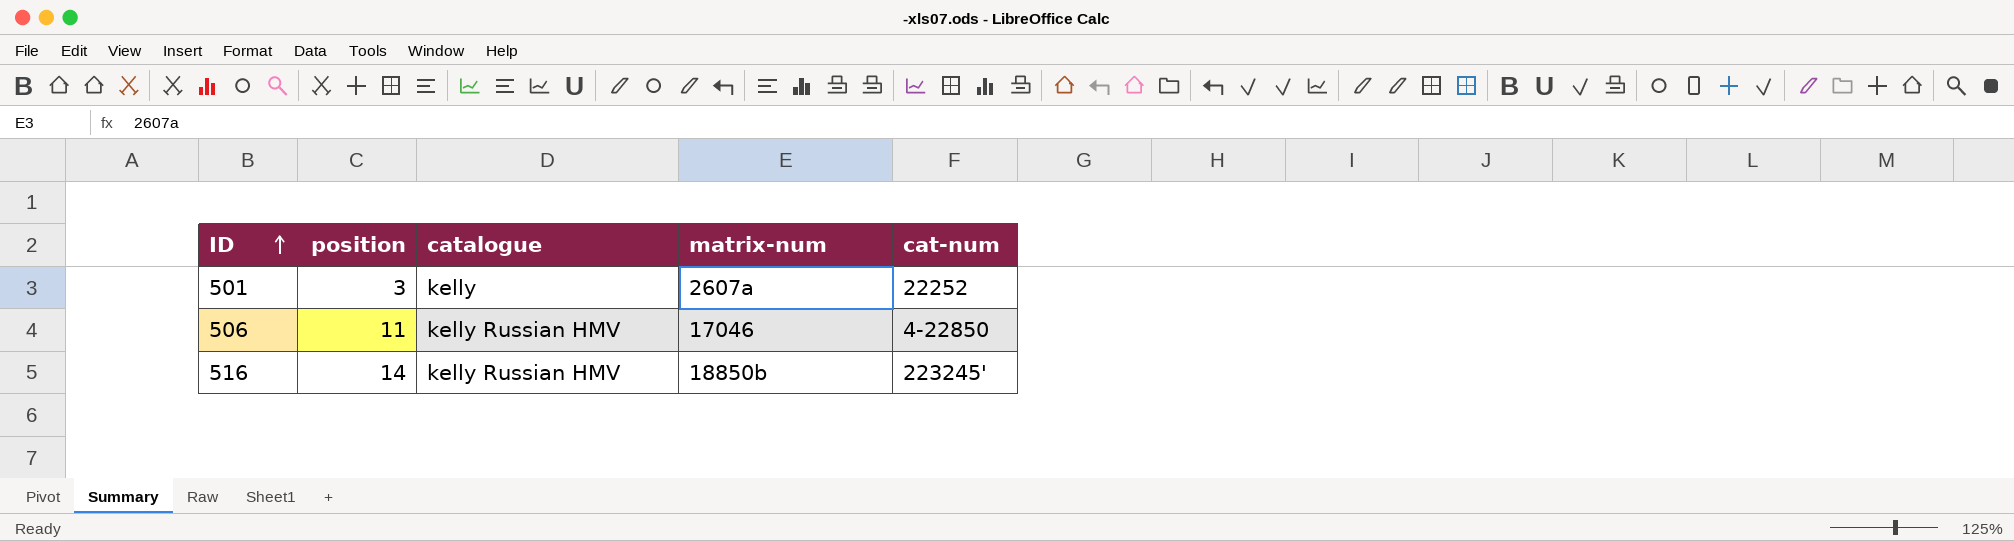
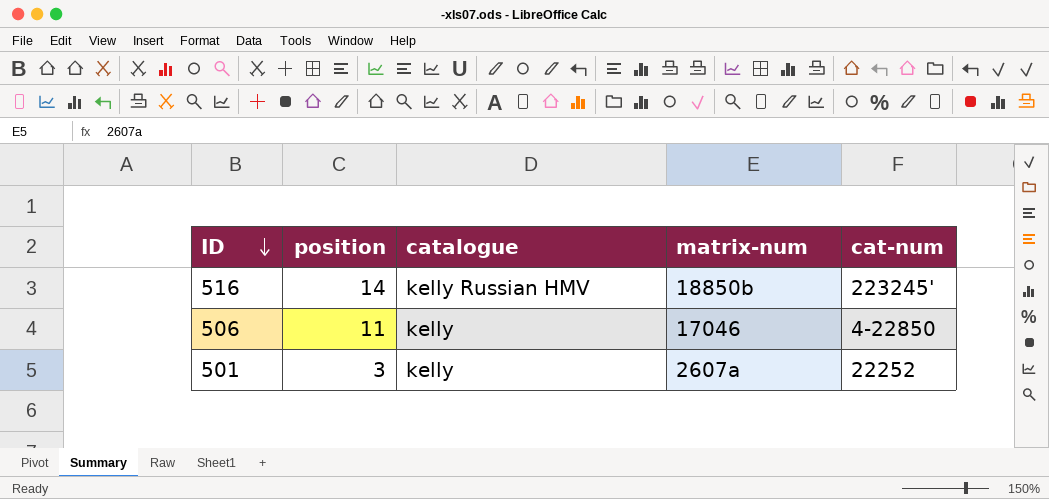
row order: ID ascending -> ID descending
506 | catalogue: kelly Russian HMV -> kelly

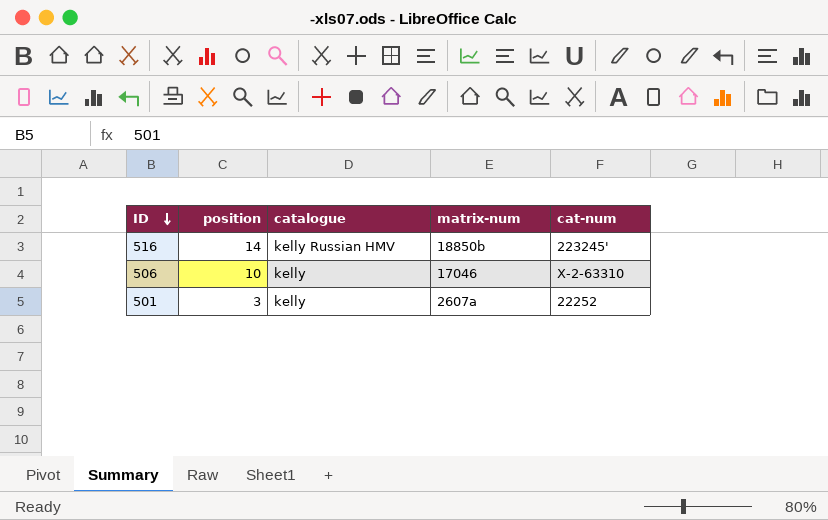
506 | position: 11 -> 10
506 | cat-num: 4-22850 -> X-2-63310

